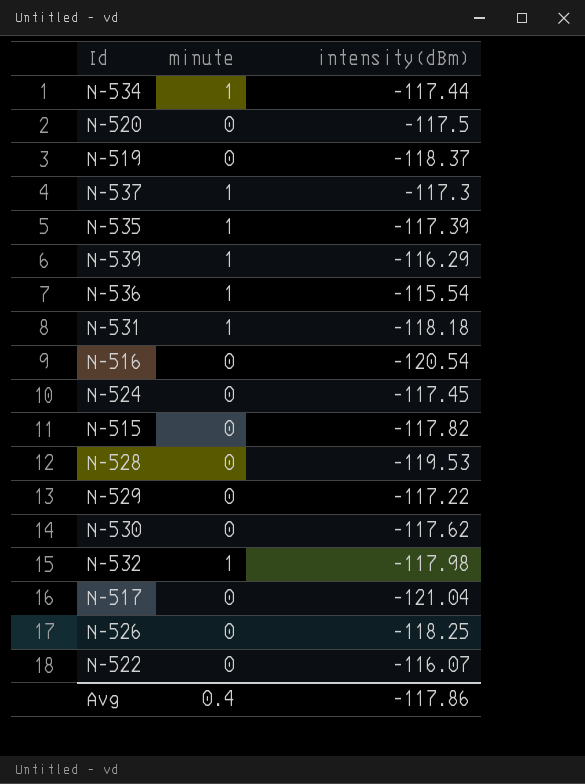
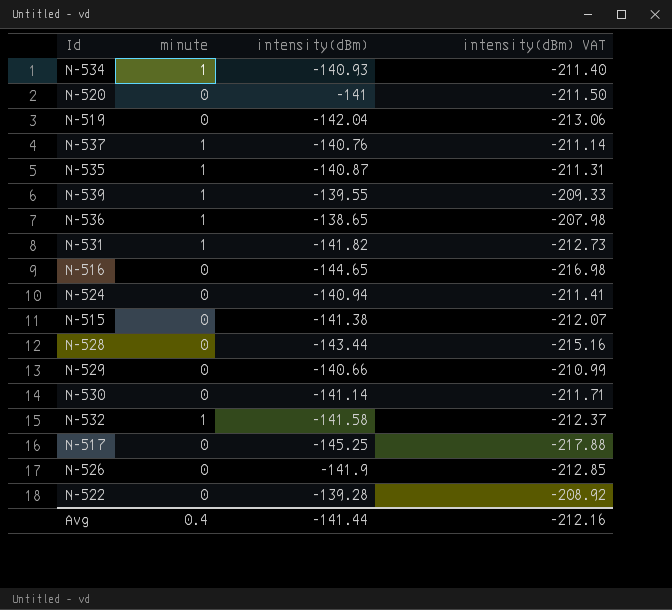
column intensity(dBm) VAT | formula: none -> [intensity(dBm)] * 1.5
N-534 | intensity(dBm): -117.44 -> -140.93
N-520 | intensity(dBm): -117.5 -> -141
N-519 | intensity(dBm): -118.37 -> -142.04
N-537 | intensity(dBm): -117.3 -> -140.76
N-535 | intensity(dBm): -117.39 -> -140.87
N-539 | intensity(dBm): -116.29 -> -139.55
N-536 | intensity(dBm): -115.54 -> -138.65
N-531 | intensity(dBm): -118.18 -> -141.82
N-516 | intensity(dBm): -120.54 -> -144.65
N-524 | intensity(dBm): -117.45 -> -140.94
N-515 | intensity(dBm): -117.82 -> -141.38
N-528 | intensity(dBm): -119.53 -> -143.44
N-529 | intensity(dBm): -117.22 -> -140.66
N-530 | intensity(dBm): -117.62 -> -141.14
N-532 | intensity(dBm): -117.98 -> -141.58
N-517 | intensity(dBm): -121.04 -> -145.25
N-526 | intensity(dBm): -118.25 -> -141.9
N-522 | intensity(dBm): -116.07 -> -139.28
Avg | intensity(dBm): -117.86 -> -141.44

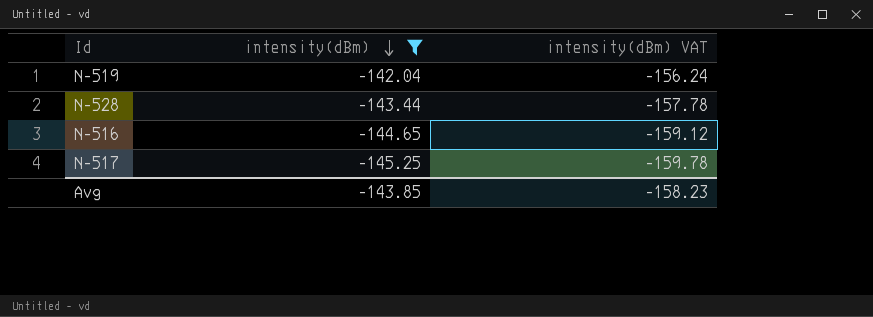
filter: none -> intensity(dBm) <= -142.04
row order: none -> intensity(dBm) descending
column minute | position: 2 -> none
column intensity(dBm) VAT | formula: [intensity(dBm)] * 1.5 -> [intensity(dBm)] * 1.1
Avg | intensity(dBm): -141.44 -> -143.85
Avg | intensity(dBm) VAT: -212.16 -> -158.23

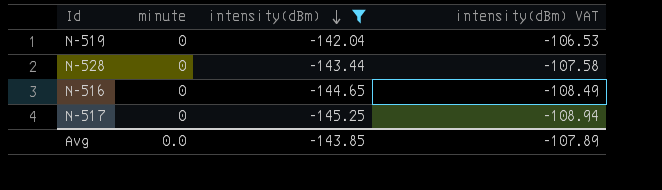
column minute | position: none -> 2
column intensity(dBm) VAT | formula: [intensity(dBm)] * 1.1 -> [intensity(dBm)] * 0.75
Avg | intensity(dBm) VAT: -158.23 -> -107.89

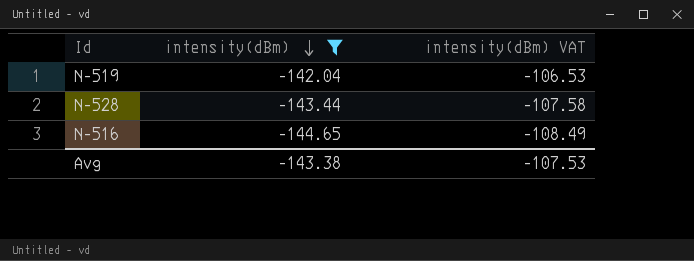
column minute | position: 2 -> none
row N-517: 0 | -145.25 | -108.94 -> none
Avg | intensity(dBm): -143.85 -> -143.38
Avg | intensity(dBm) VAT: -107.89 -> -107.53

